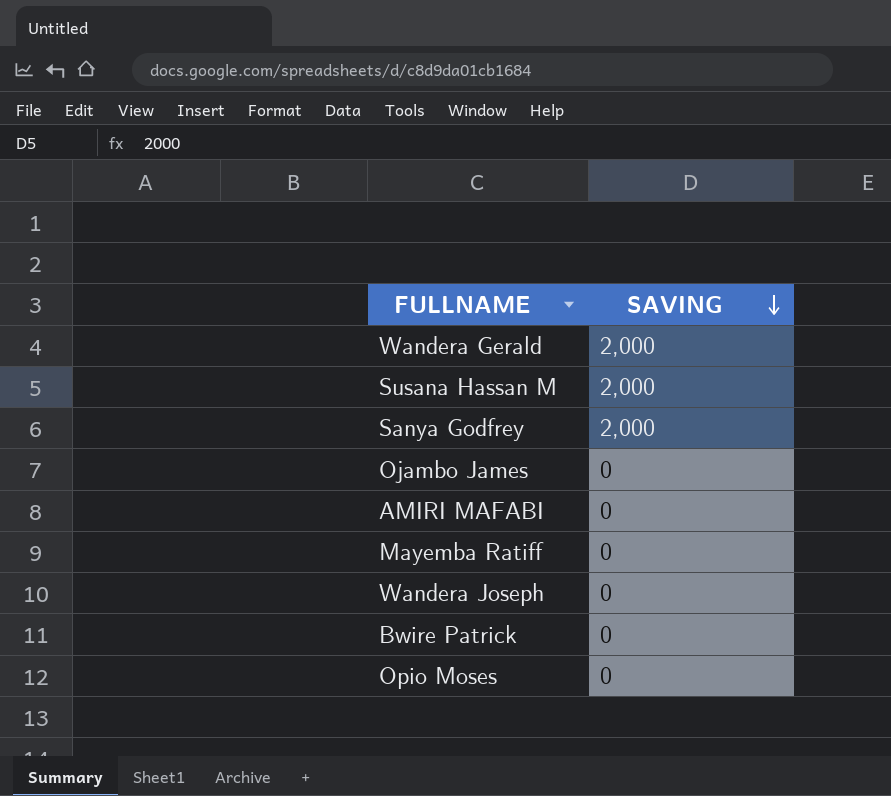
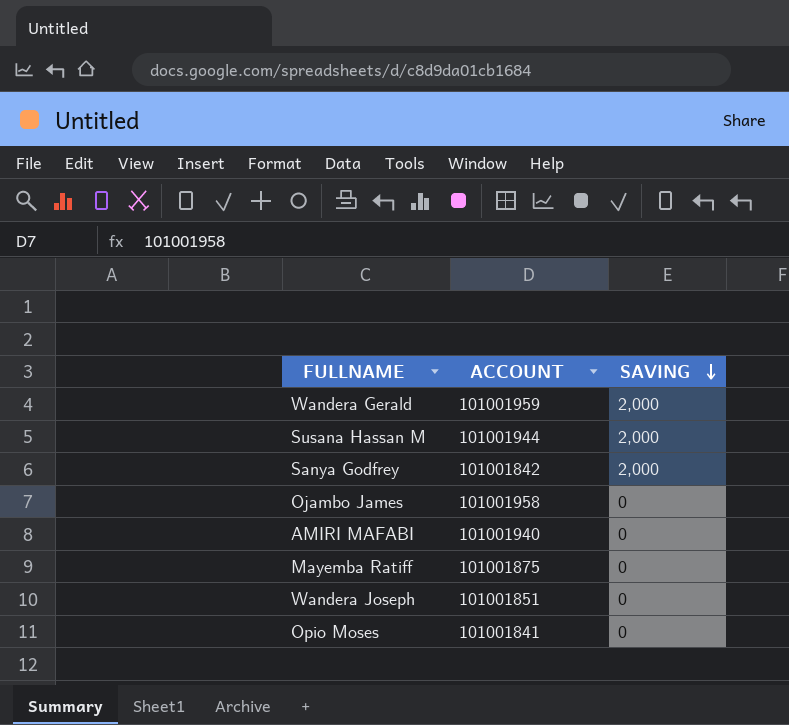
column ACCOUNT | position: none -> 2
row Bwire Patrick: 0 -> none

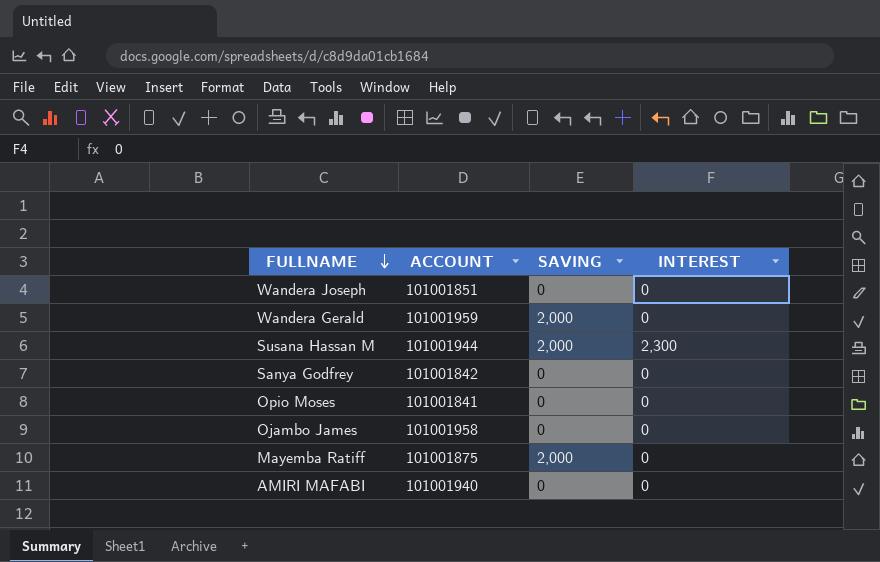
row order: SAVING descending -> FULLNAME descending
column INTEREST | position: none -> 4
Sanya Godfrey | SAVING: 2,000 -> 0
Mayemba Ratiff | SAVING: 0 -> 2,000

